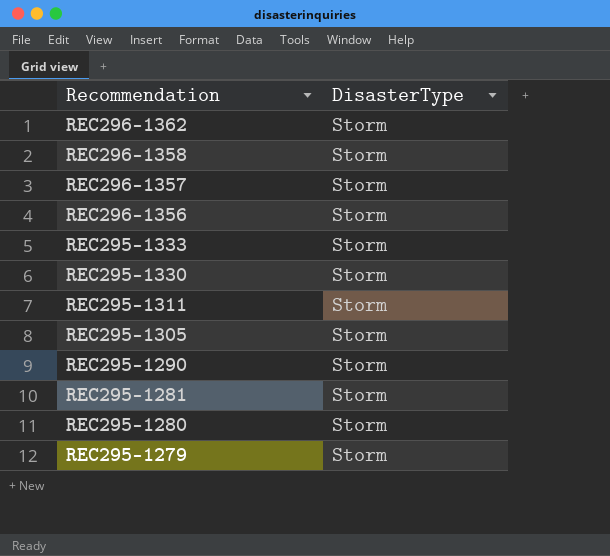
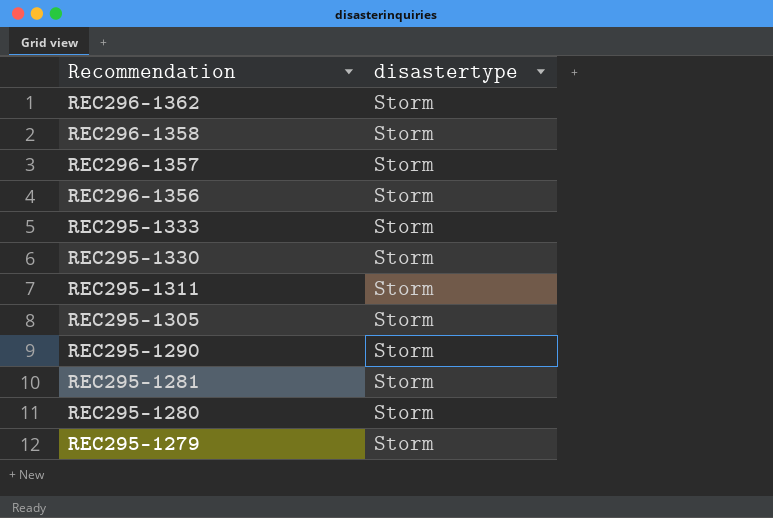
column name: DisasterType -> disastertype

